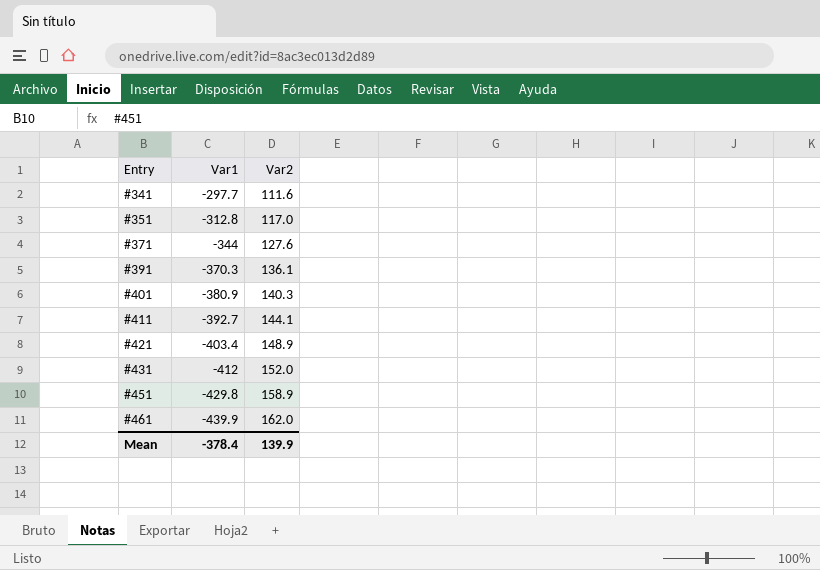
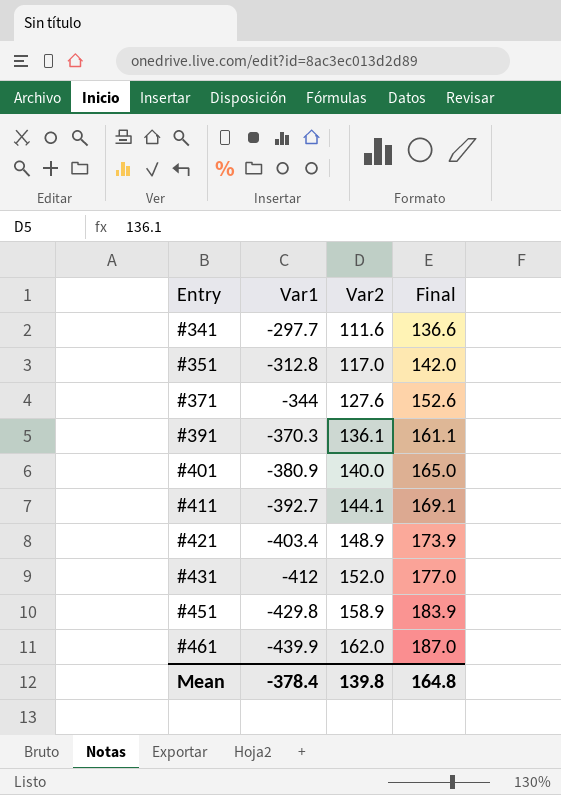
column Final | formula: none -> [Var2] + 25
#401 | Var2: 140.3 -> 140.0
Mean | Var2: 139.9 -> 139.8

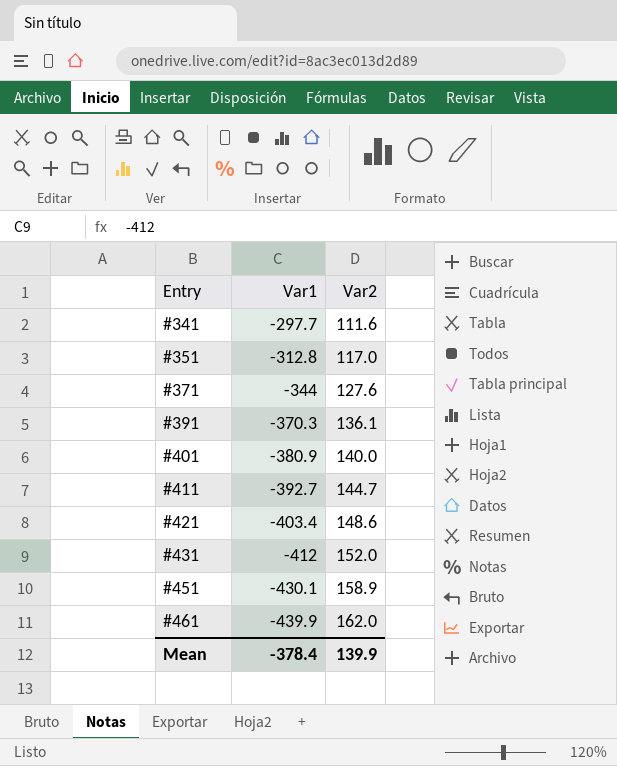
column Final | formula: [Var2] + 25 -> none
#411 | Var2: 144.1 -> 144.7
#421 | Var2: 148.9 -> 148.6
#451 | Var1: -429.8 -> -430.1
Mean | Var2: 139.8 -> 139.9

